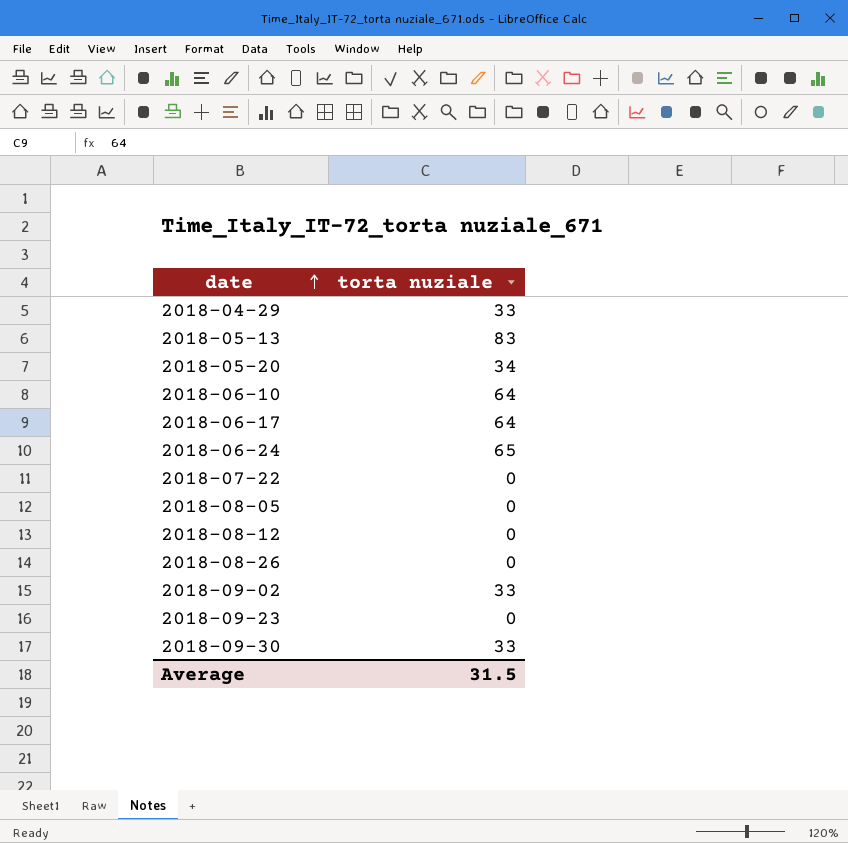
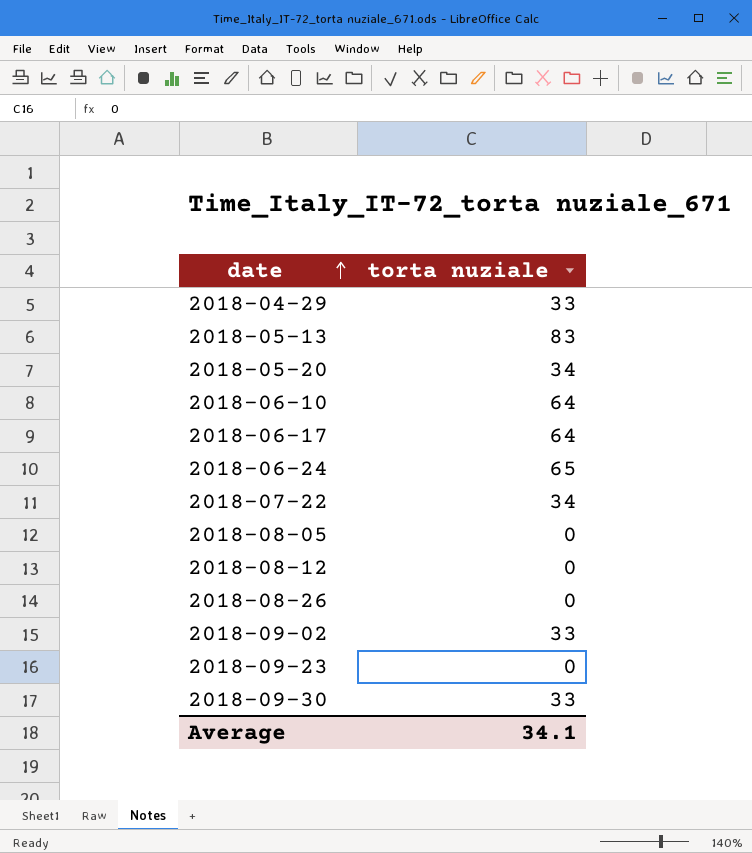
2018-07-22 | torta nuziale: 0 -> 34
Average | torta nuziale: 31.5 -> 34.1

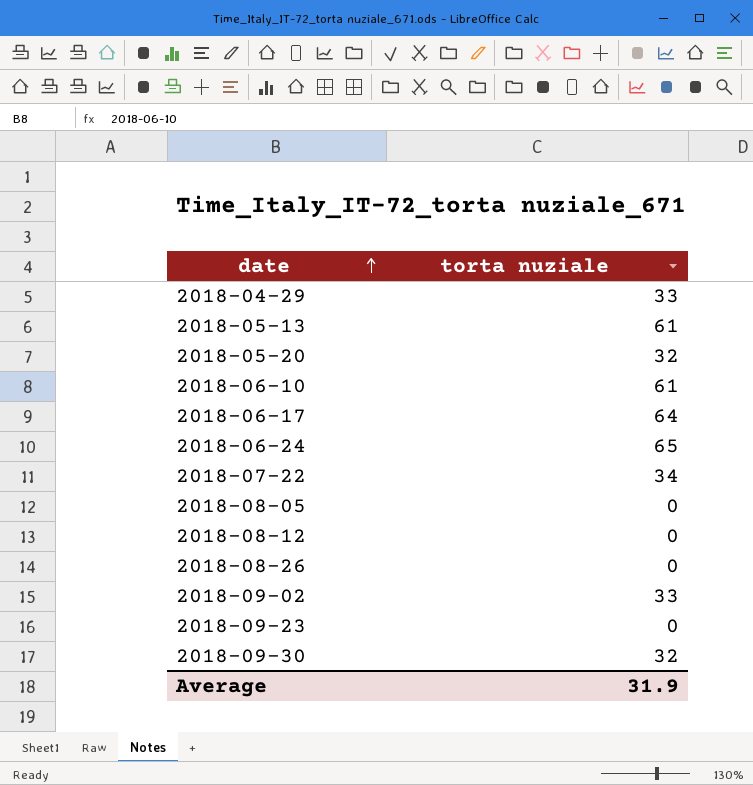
2018-05-13 | torta nuziale: 83 -> 61
2018-05-20 | torta nuziale: 34 -> 32
2018-06-10 | torta nuziale: 64 -> 61
2018-09-30 | torta nuziale: 33 -> 32
Average | torta nuziale: 34.1 -> 31.9

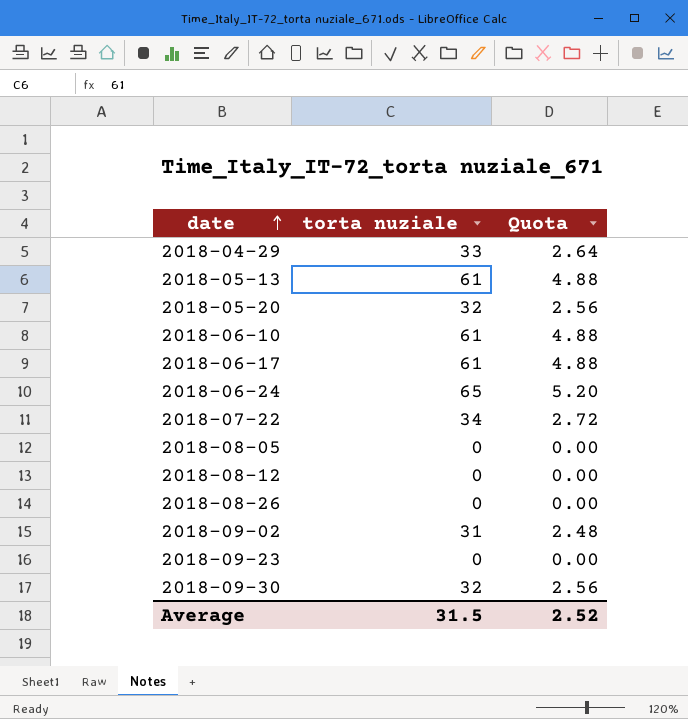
column Quota | formula: none -> [torta nuziale] * 0.08
2018-06-17 | torta nuziale: 64 -> 61
2018-09-02 | torta nuziale: 33 -> 31
Average | torta nuziale: 31.9 -> 31.5

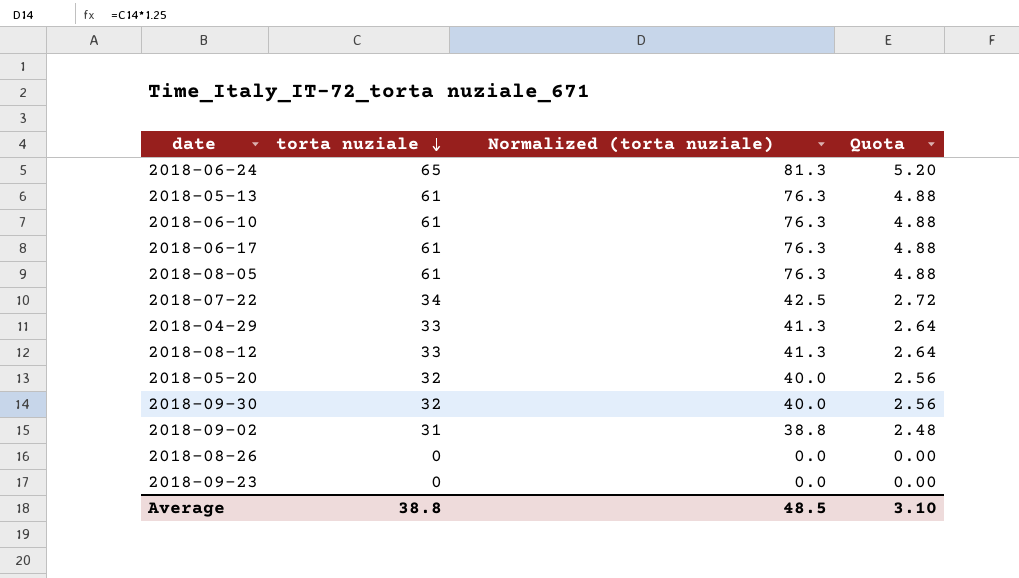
row order: date ascending -> torta nuziale descending
column Normalized (torta nuziale) | formula: none -> [torta nuziale] * 1.25
2018-08-05 | torta nuziale: 0 -> 61
2018-08-05 | Quota: 0.00 -> 4.88
2018-08-12 | torta nuziale: 0 -> 33
2018-08-12 | Quota: 0.00 -> 2.64
Average | torta nuziale: 31.5 -> 38.8
Average | Quota: 2.52 -> 3.10

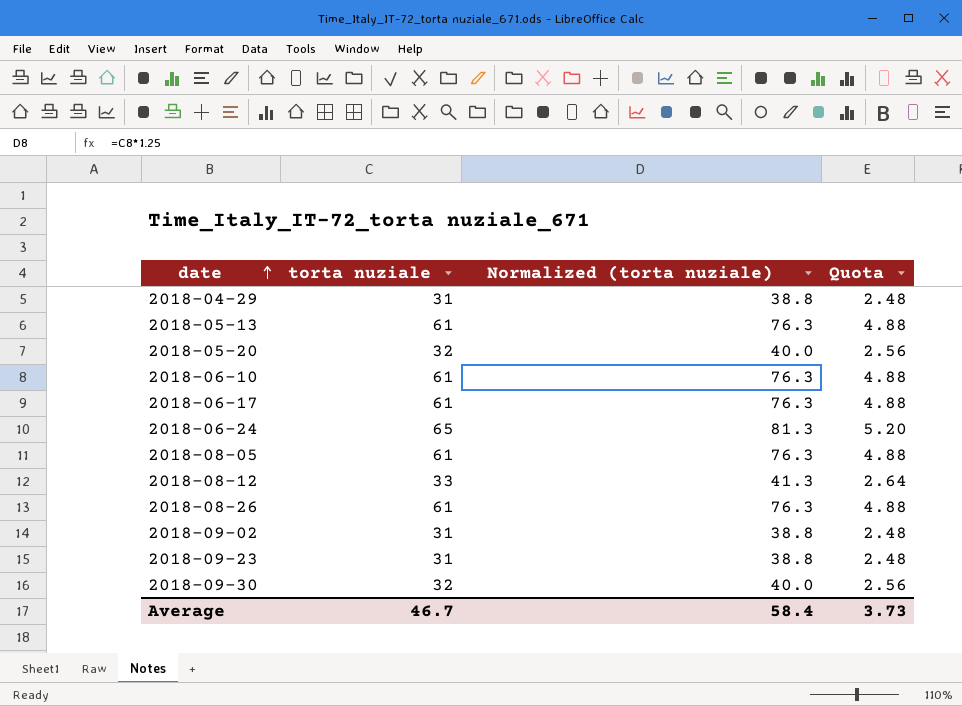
row order: torta nuziale descending -> date ascending
row 2018-07-22: 34 | 42.5 | 2.72 -> none
2018-04-29 | torta nuziale: 33 -> 31
2018-04-29 | Normalized (torta nuziale): 41.3 -> 38.8
2018-04-29 | Quota: 2.64 -> 2.48
2018-08-26 | torta nuziale: 0 -> 61
2018-08-26 | Normalized (torta nuziale): 0.0 -> 76.3
2018-08-26 | Quota: 0.00 -> 4.88
2018-09-23 | torta nuziale: 0 -> 31
2018-09-23 | Normalized (torta nuziale): 0.0 -> 38.8
2018-09-23 | Quota: 0.00 -> 2.48
Average | torta nuziale: 38.8 -> 46.7
Average | Normalized (torta nuziale): 48.5 -> 58.4
Average | Quota: 3.10 -> 3.73

